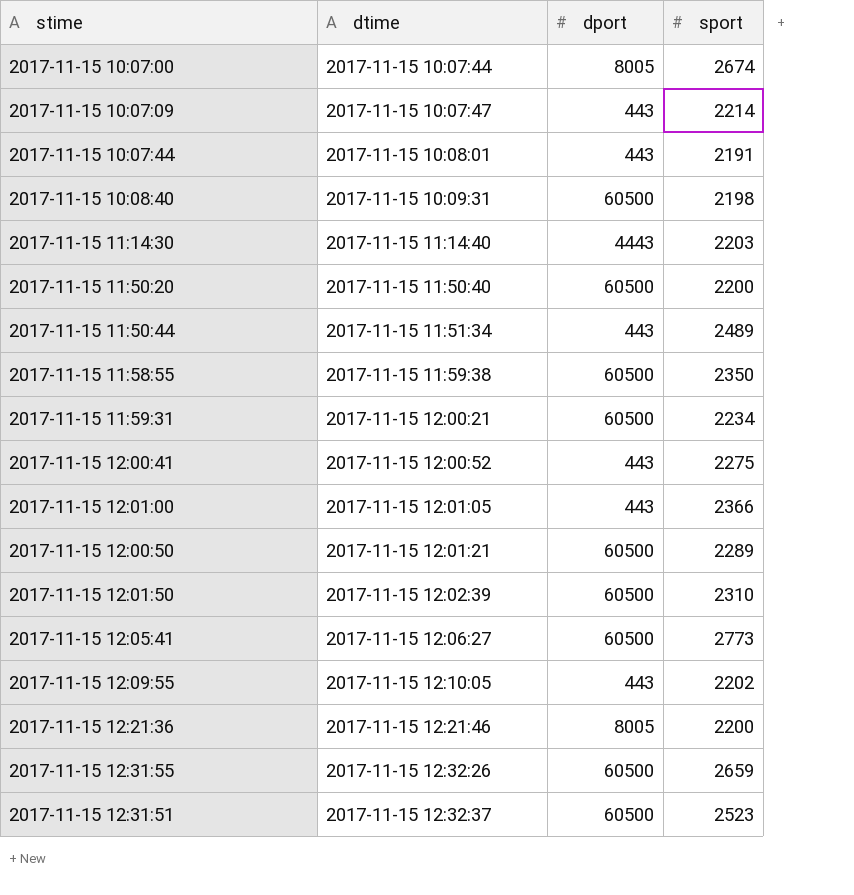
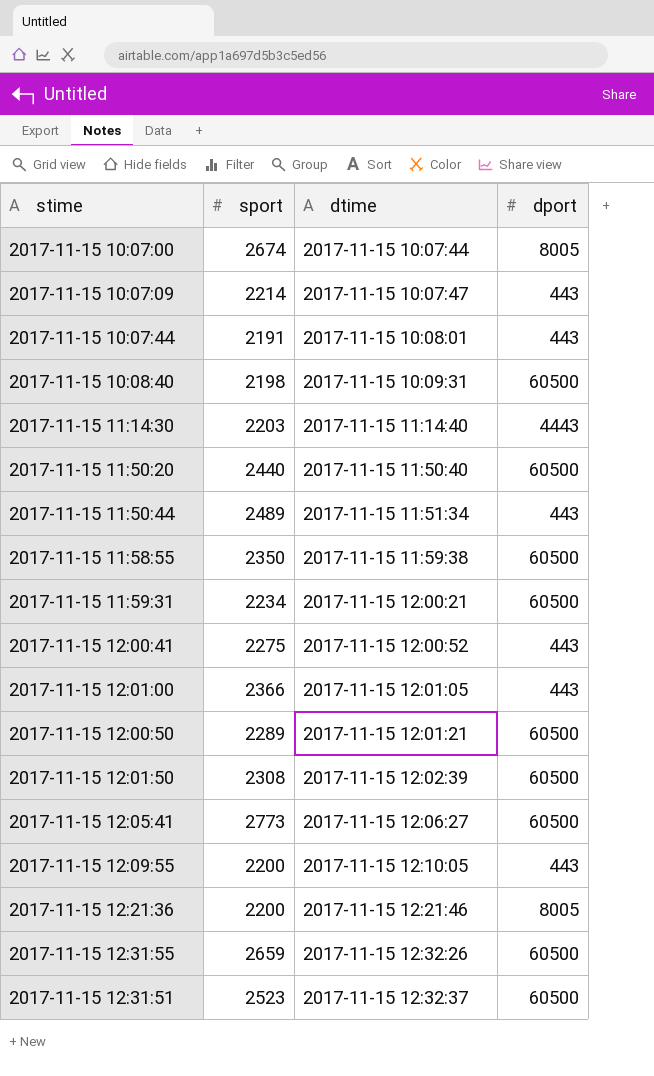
column sport | position: 4 -> 2
2017-11-15 11:50:20 | sport: 2200 -> 2440
2017-11-15 12:01:50 | sport: 2310 -> 2308
2017-11-15 12:09:55 | sport: 2202 -> 2200

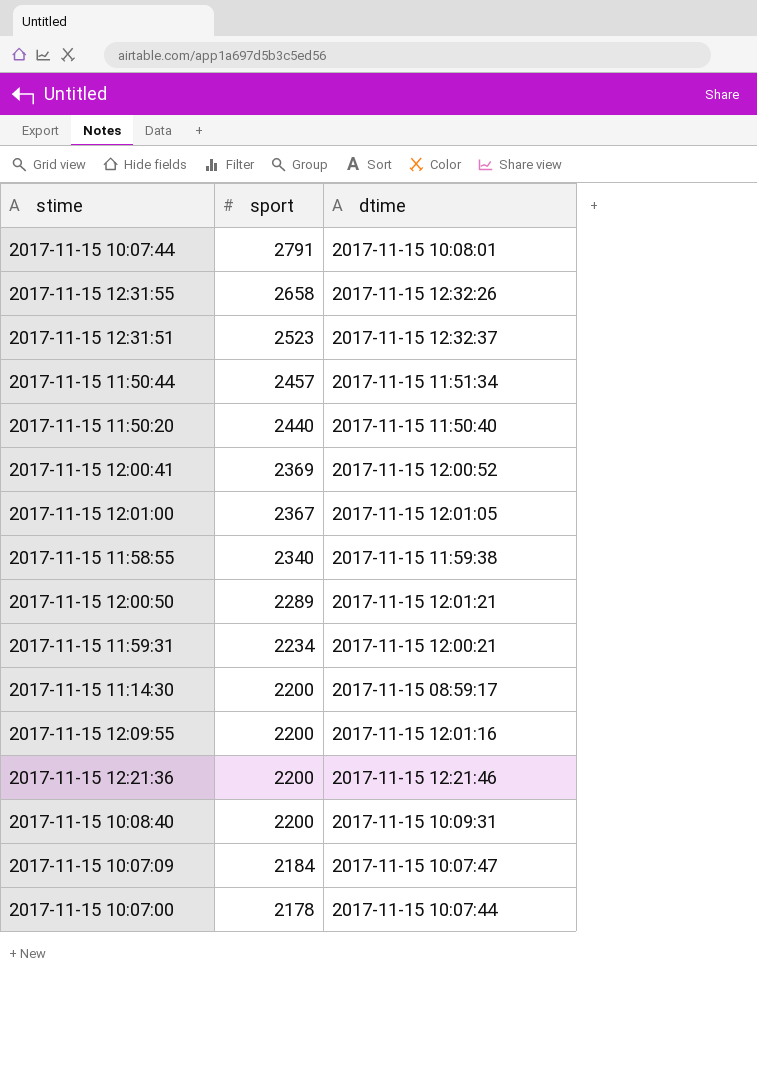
row order: dtime ascending -> sport descending
column dport | position: 4 -> none
row 2017-11-15 12:01:50: 2308 | 2017-11-15 12:02:39 | 60500 -> none
row 2017-11-15 12:05:41: 2773 | 2017-11-15 12:06:27 | 60500 -> none
2017-11-15 10:07:44 | sport: 2191 -> 2791
2017-11-15 12:31:55 | sport: 2659 -> 2658
2017-11-15 11:50:44 | sport: 2489 -> 2457
2017-11-15 12:00:41 | sport: 2275 -> 2369
2017-11-15 12:01:00 | sport: 2366 -> 2367
2017-11-15 11:58:55 | sport: 2350 -> 2340
2017-11-15 11:14:30 | sport: 2203 -> 2200
2017-11-15 11:14:30 | dtime: 2017-11-15 11:14:40 -> 2017-11-15 08:59:17
2017-11-15 12:09:55 | dtime: 2017-11-15 12:10:05 -> 2017-11-15 12:01:16
2017-11-15 10:08:40 | sport: 2198 -> 2200
2017-11-15 10:07:09 | sport: 2214 -> 2184
2017-11-15 10:07:00 | sport: 2674 -> 2178

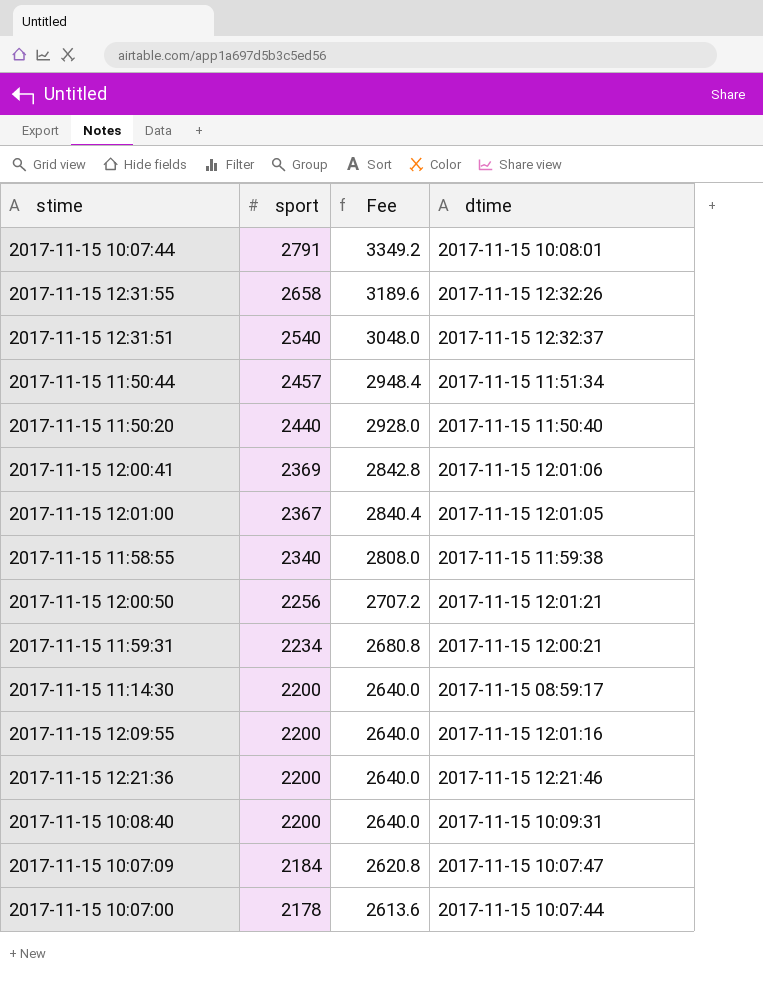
column Fee | formula: none -> [sport] * 1.2
2017-11-15 12:31:51 | sport: 2523 -> 2540
2017-11-15 12:00:41 | dtime: 2017-11-15 12:00:52 -> 2017-11-15 12:01:06
2017-11-15 12:00:50 | sport: 2289 -> 2256

